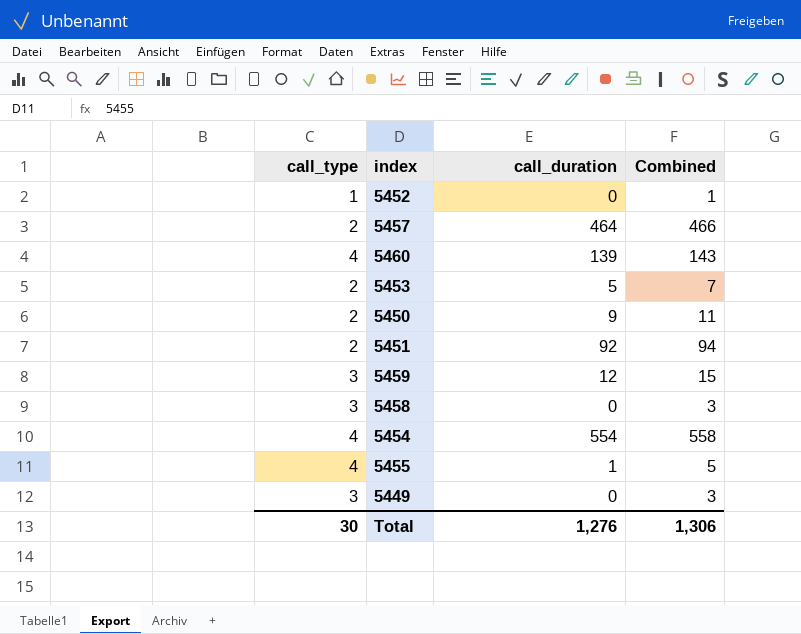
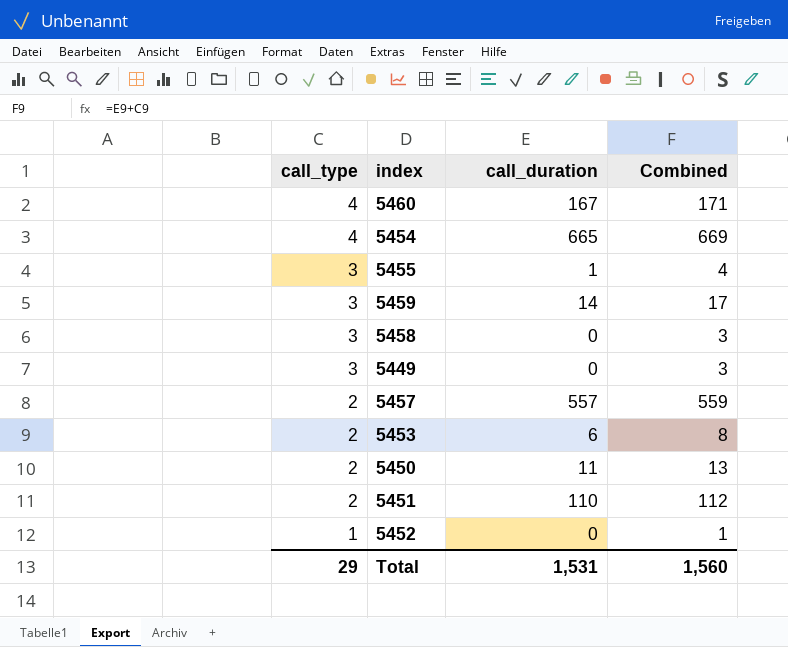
row order: none -> call_type descending
5460 | call_duration: 139 -> 167
5460 | Combined: 143 -> 171
5454 | call_duration: 554 -> 665
5454 | Combined: 558 -> 669
5455 | call_type: 4 -> 3
5455 | Combined: 5 -> 4
5459 | call_duration: 12 -> 14
5459 | Combined: 15 -> 17
5457 | call_duration: 464 -> 557
5457 | Combined: 466 -> 559
5453 | call_duration: 5 -> 6
5453 | Combined: 7 -> 8
5450 | call_duration: 9 -> 11
5450 | Combined: 11 -> 13
5451 | call_duration: 92 -> 110
5451 | Combined: 94 -> 112
Total | call_type: 30 -> 29
Total | call_duration: 1,276 -> 1,531
Total | Combined: 1,306 -> 1,560

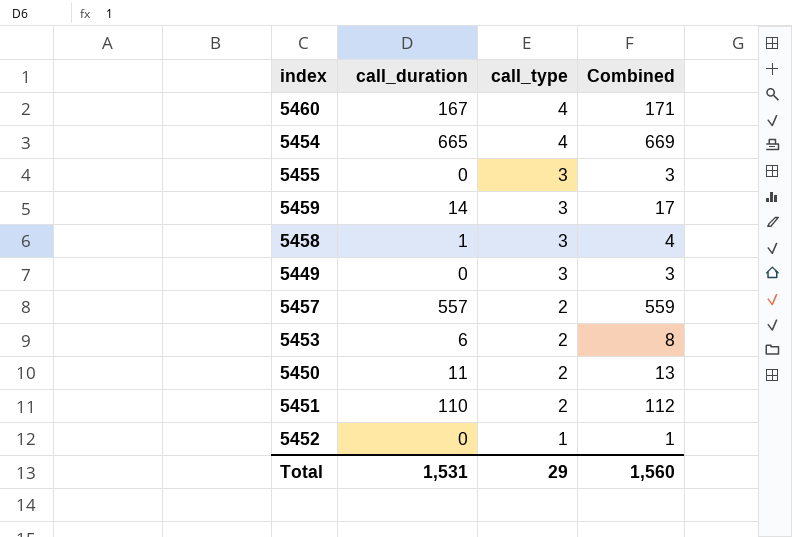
column call_type | position: 1 -> 3
5455 | call_duration: 1 -> 0
5455 | Combined: 4 -> 3
5458 | call_duration: 0 -> 1
5458 | Combined: 3 -> 4

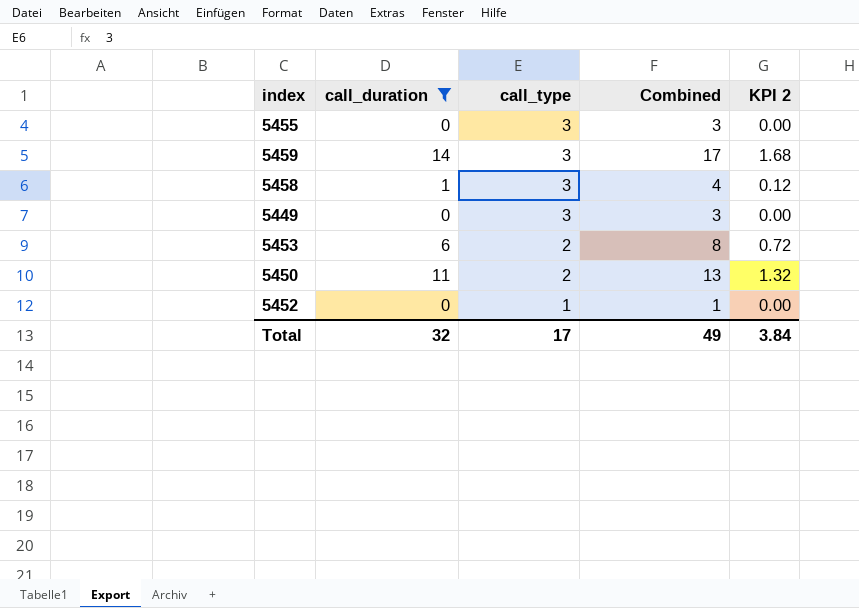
filter: none -> call_duration <= 14
column KPI 2 | formula: none -> [call_duration] * 0.12
Total | call_duration: 1,531 -> 32
Total | call_type: 29 -> 17
Total | Combined: 1,560 -> 49

